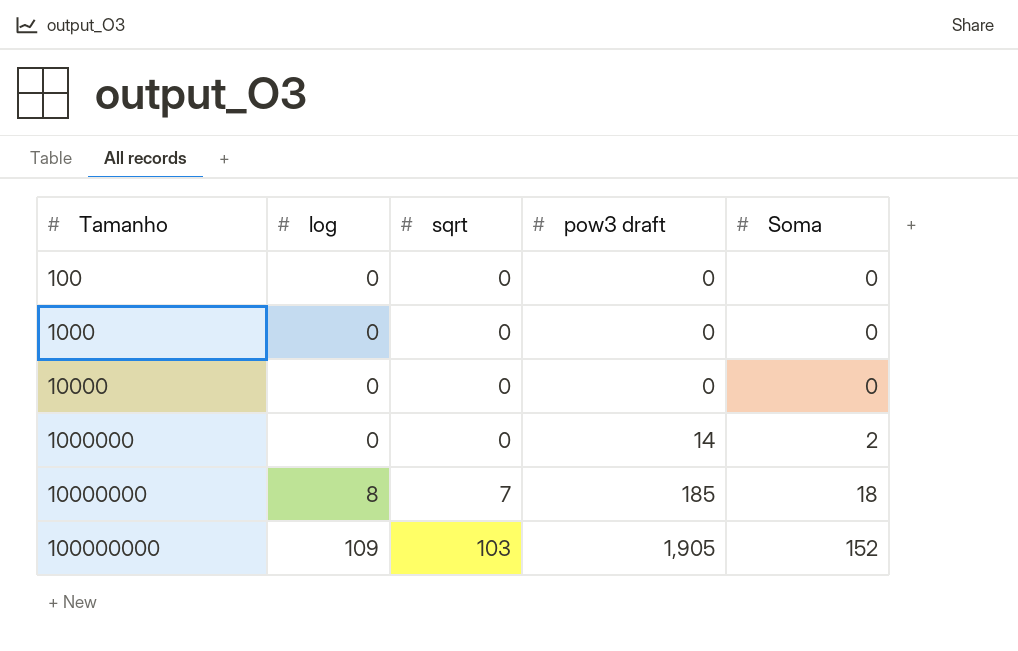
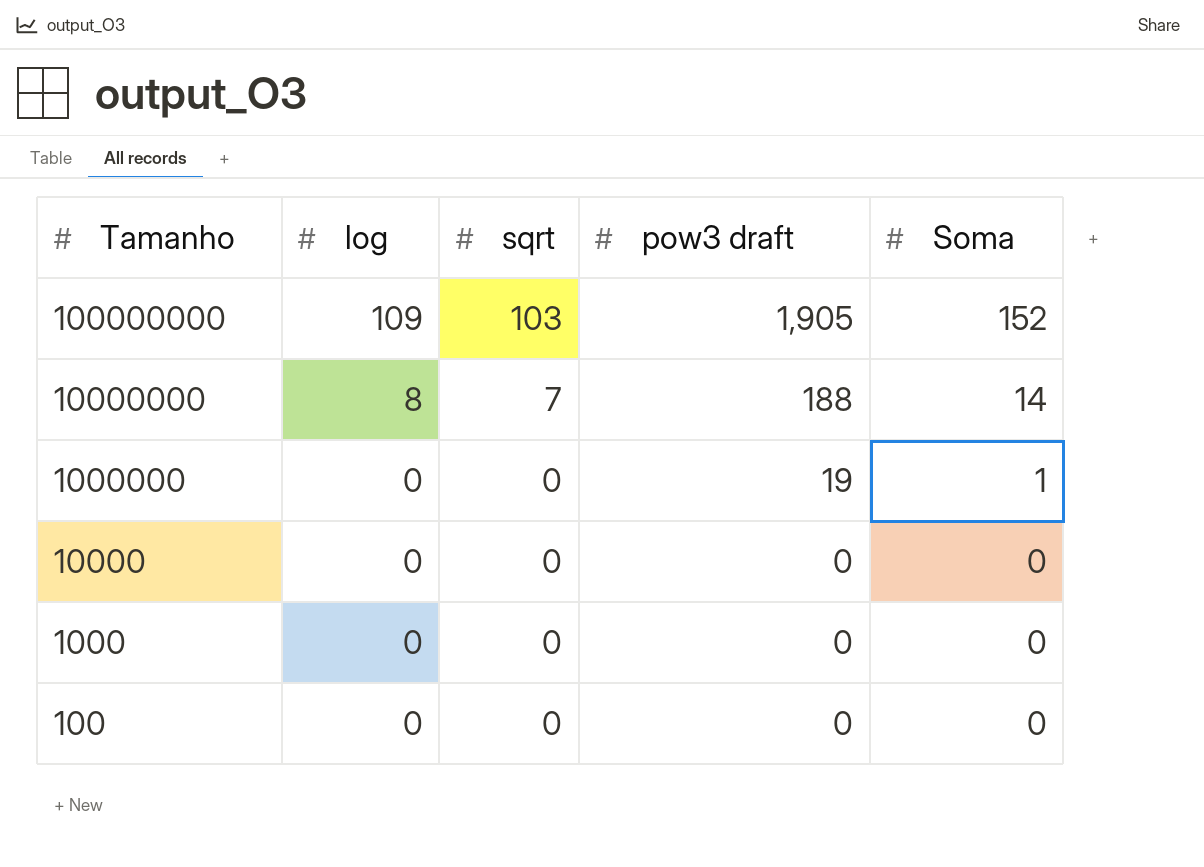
row order: Tamanho ascending -> Tamanho descending
10000000 | pow3 draft: 185 -> 188
10000000 | Soma: 18 -> 14
1000000 | pow3 draft: 14 -> 19
1000000 | Soma: 2 -> 1

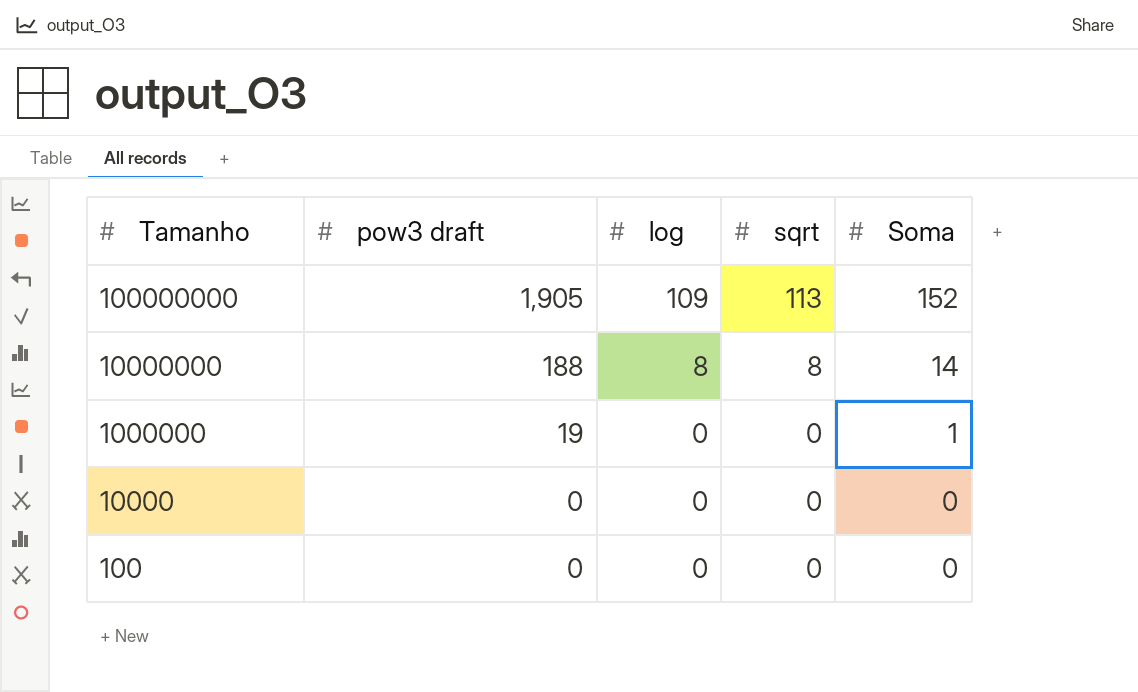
column pow3 draft | position: 4 -> 2
row 1000: 0 | 0 | 0 | 0 -> none
100000000 | sqrt: 103 -> 113
10000000 | sqrt: 7 -> 8

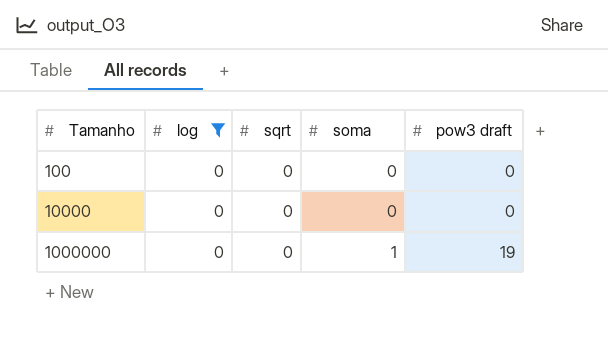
filter: none -> log = 0
row order: Tamanho descending -> Tamanho ascending
column name: Soma -> soma
column pow3 draft | position: 2 -> 5

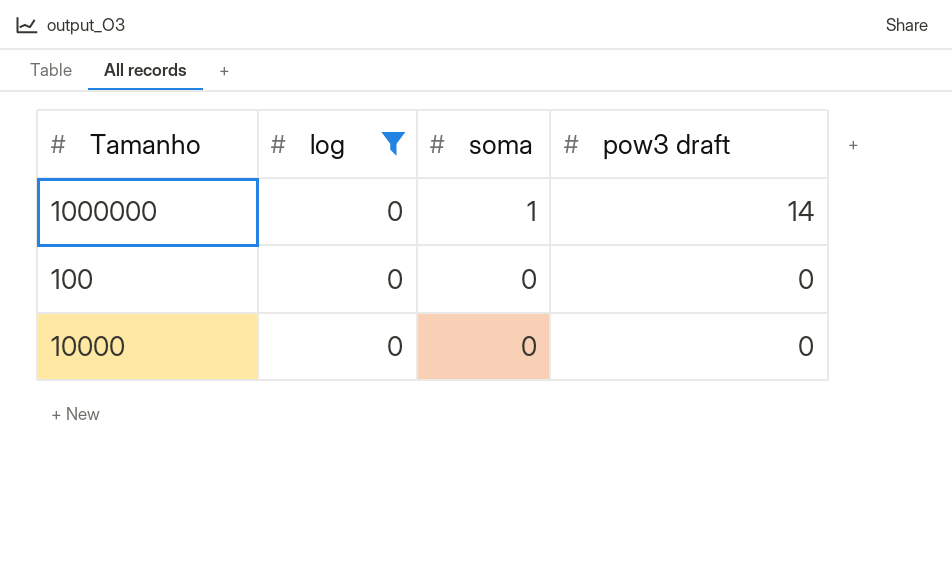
row order: Tamanho ascending -> soma descending
column sqrt | position: 3 -> none
1000000 | pow3 draft: 19 -> 14

